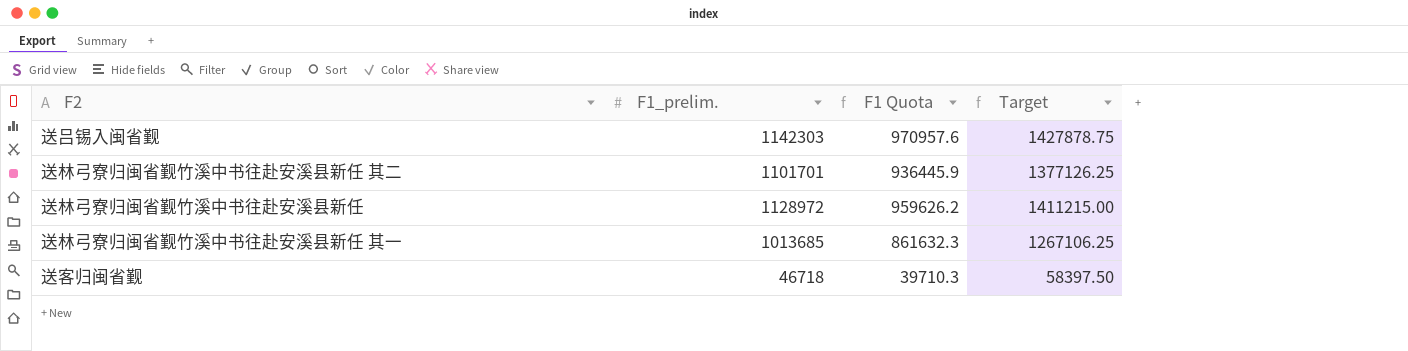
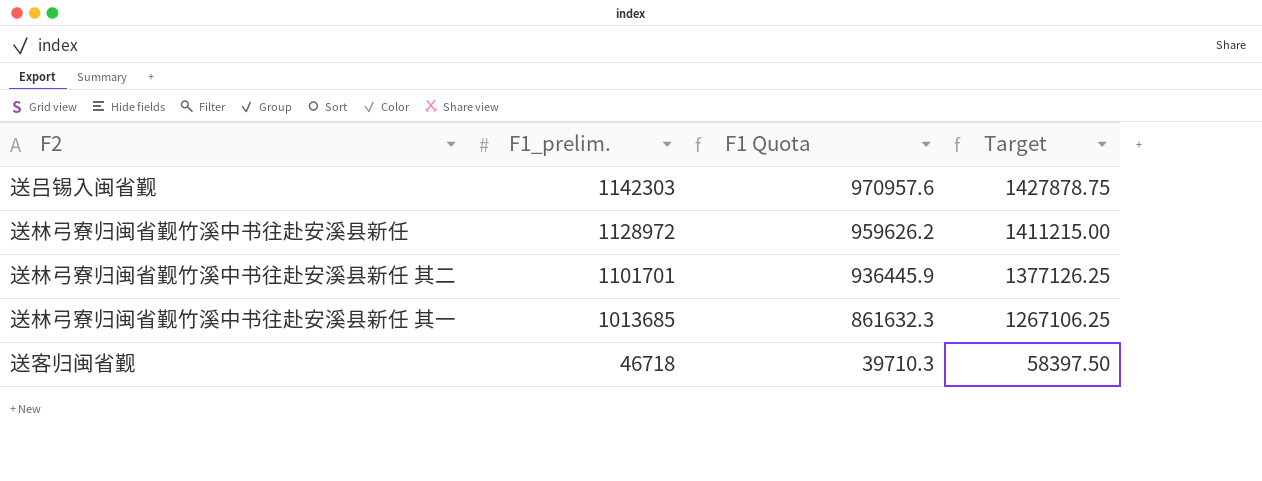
row order: none -> F1_prelim. descending

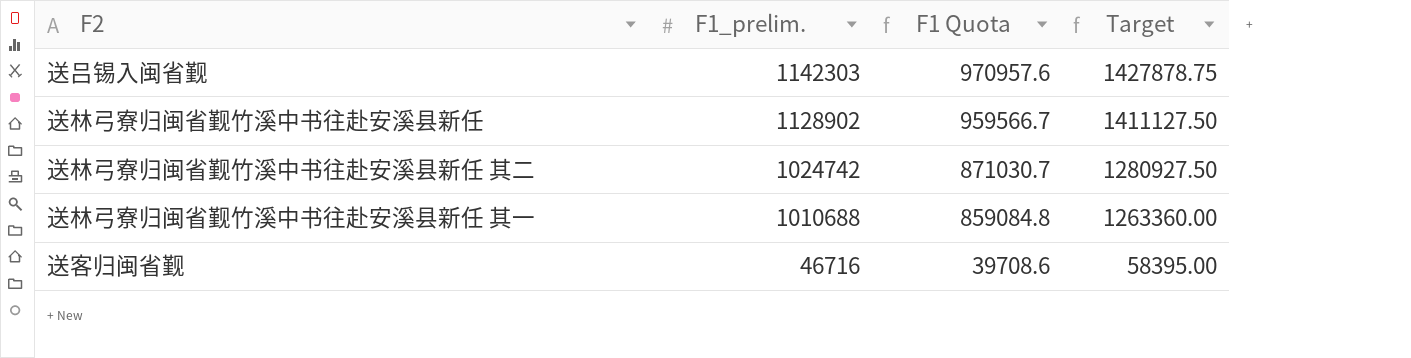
送林弓寮归闽省觐竹溪中书往赴安溪县新任 | F1_prelim.: 1128972 -> 1128902
送林弓寮归闽省觐竹溪中书往赴安溪县新任 | F1 Quota: 959626.2 -> 959566.7
送林弓寮归闽省觐竹溪中书往赴安溪县新任 | Target: 1411215.00 -> 1411127.50
送林弓寮归闽省觐竹溪中书往赴安溪县新任 其二 | F1_prelim.: 1101701 -> 1024742
送林弓寮归闽省觐竹溪中书往赴安溪县新任 其二 | F1 Quota: 936445.9 -> 871030.7
送林弓寮归闽省觐竹溪中书往赴安溪县新任 其二 | Target: 1377126.25 -> 1280927.50
送林弓寮归闽省觐竹溪中书往赴安溪县新任 其一 | F1_prelim.: 1013685 -> 1010688
送林弓寮归闽省觐竹溪中书往赴安溪县新任 其一 | F1 Quota: 861632.3 -> 859084.8
送林弓寮归闽省觐竹溪中书往赴安溪县新任 其一 | Target: 1267106.25 -> 1263360.00
送客归闽省觐 | F1_prelim.: 46718 -> 46716
送客归闽省觐 | F1 Quota: 39710.3 -> 39708.6
送客归闽省觐 | Target: 58397.50 -> 58395.00

